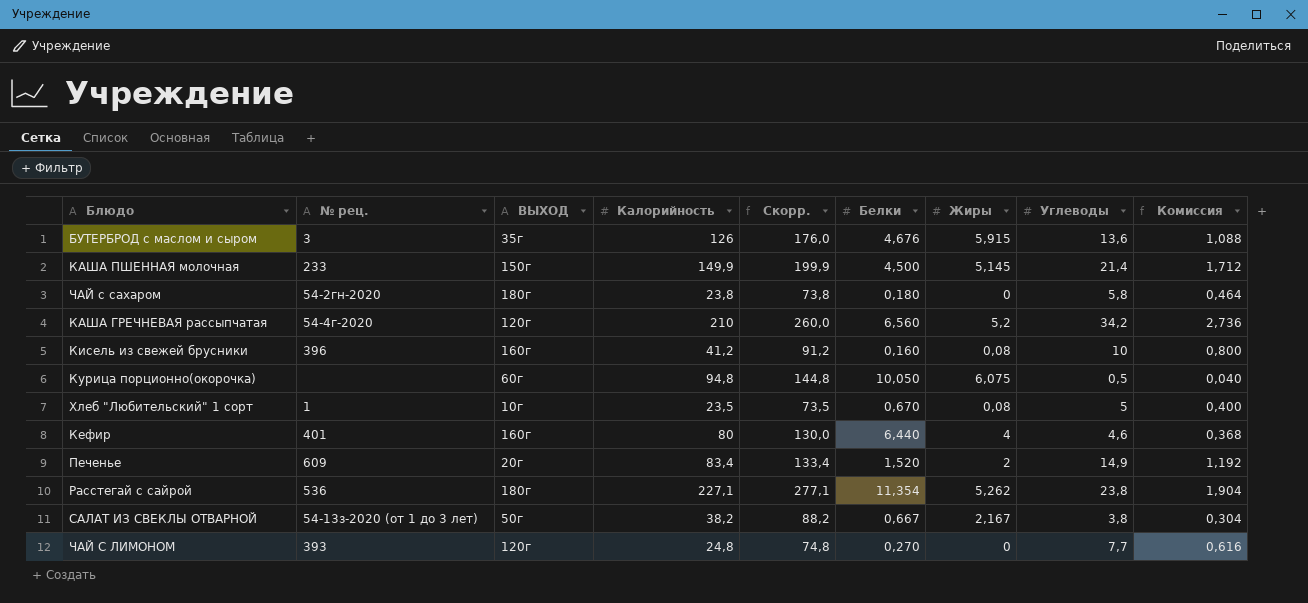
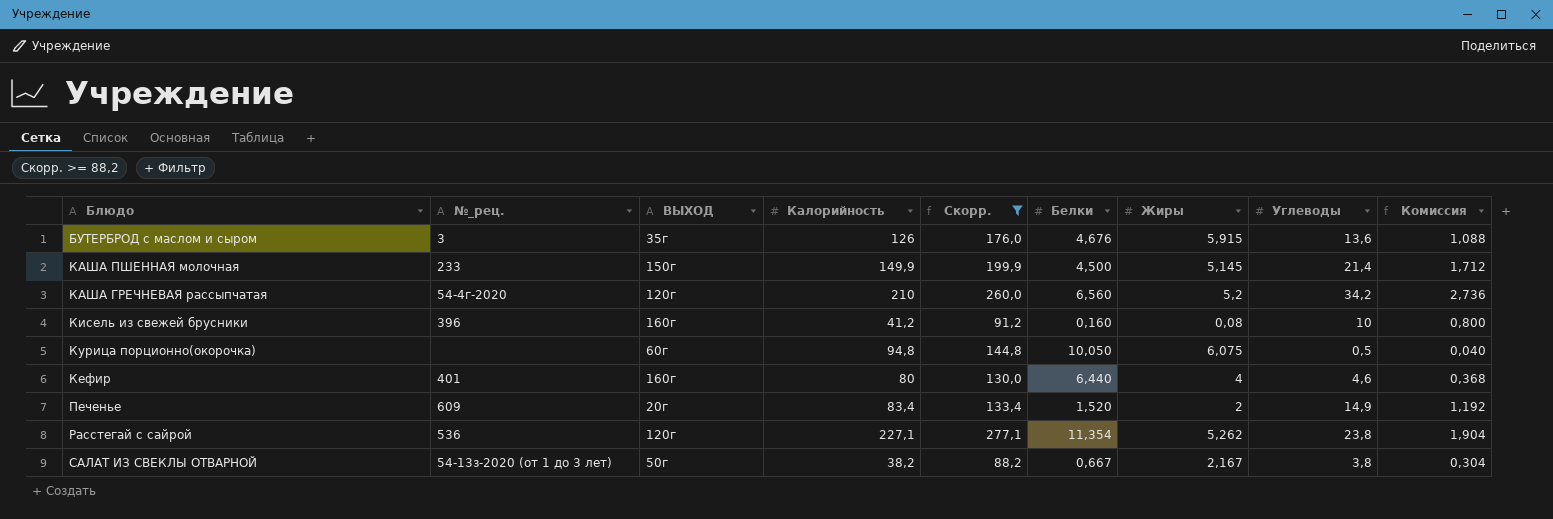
filter: none -> Скорр. >= 88,2
column name: № рец. -> №_рец.
Расстегай с сайрой | ВЫХОД: 180г -> 120г

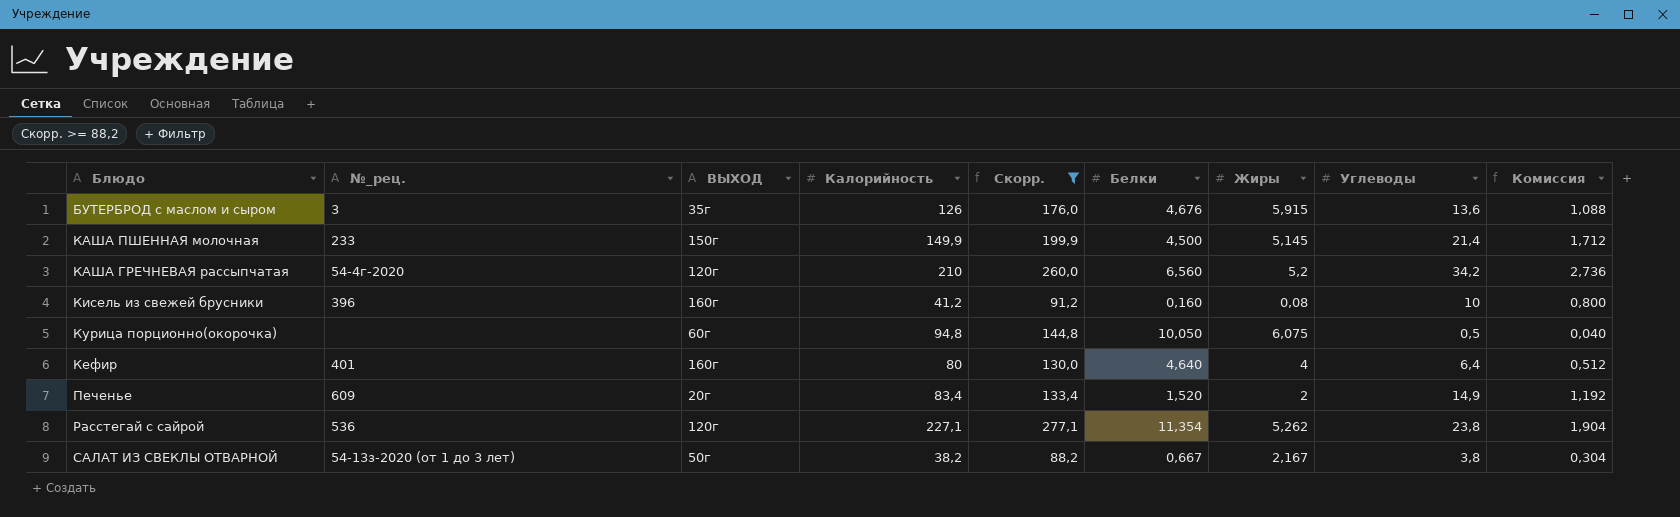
Кефир | Белки: 6,440 -> 4,640
Кефир | Углеводы: 4,6 -> 6,4
Кефир | Комиссия: 0,368 -> 0,512

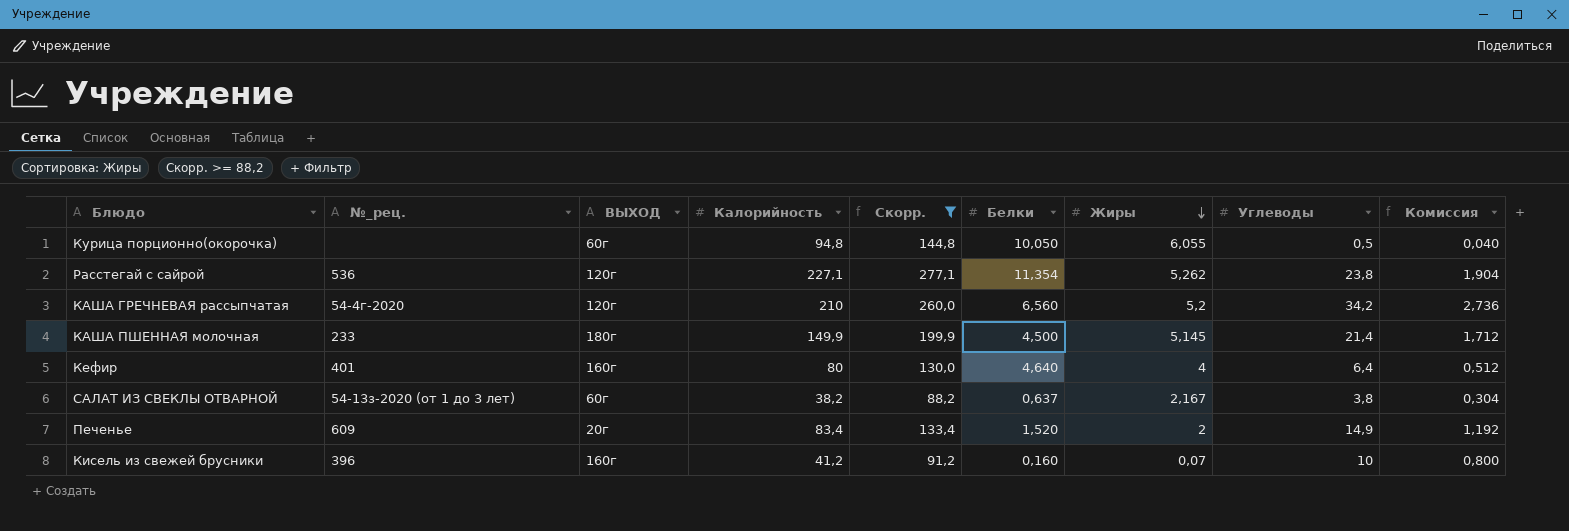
row order: none -> Жиры descending
row БУТЕРБРОД с маслом и сыром: 3 | 35г | 126 | 176,0 | 4,676 | 5,915 | 13,6 | 1,088 -> none
Курица порционно(окорочка) | Жиры: 6,075 -> 6,055
КАША ПШЕННАЯ молочная | ВЫХОД: 150г -> 180г
САЛАТ ИЗ СВЕКЛЫ ОТВАРНОЙ | ВЫХОД: 50г -> 60г
САЛАТ ИЗ СВЕКЛЫ ОТВАРНОЙ | Белки: 0,667 -> 0,637
Кисель из свежей брусники | Жиры: 0,08 -> 0,07

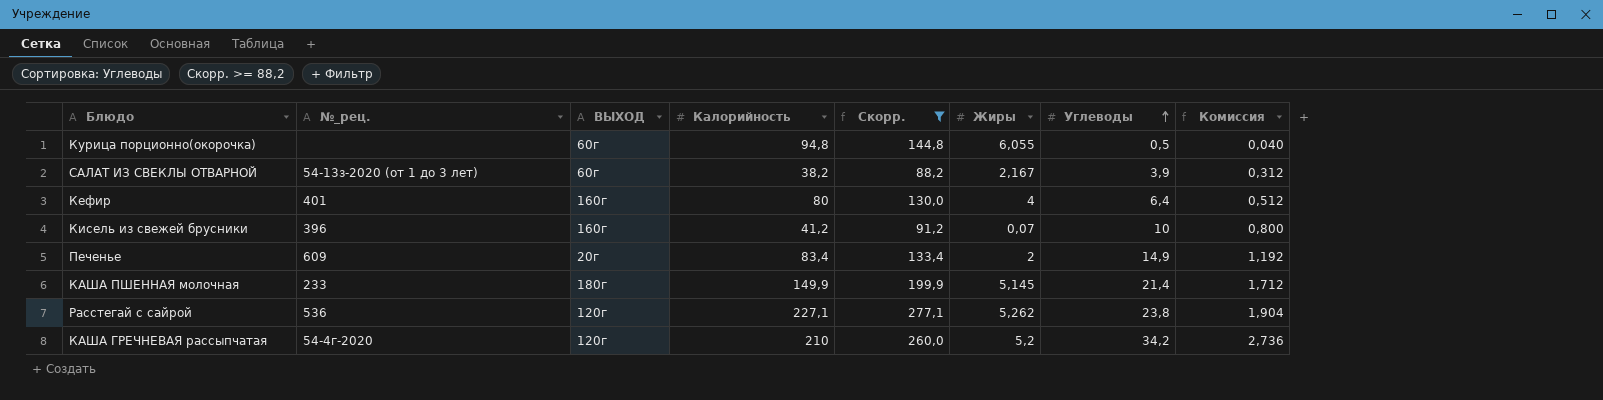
row order: Жиры descending -> Углеводы ascending
column Белки | position: 6 -> none
САЛАТ ИЗ СВЕКЛЫ ОТВАРНОЙ | Углеводы: 3,8 -> 3,9
САЛАТ ИЗ СВЕКЛЫ ОТВАРНОЙ | Комиссия: 0,304 -> 0,312

